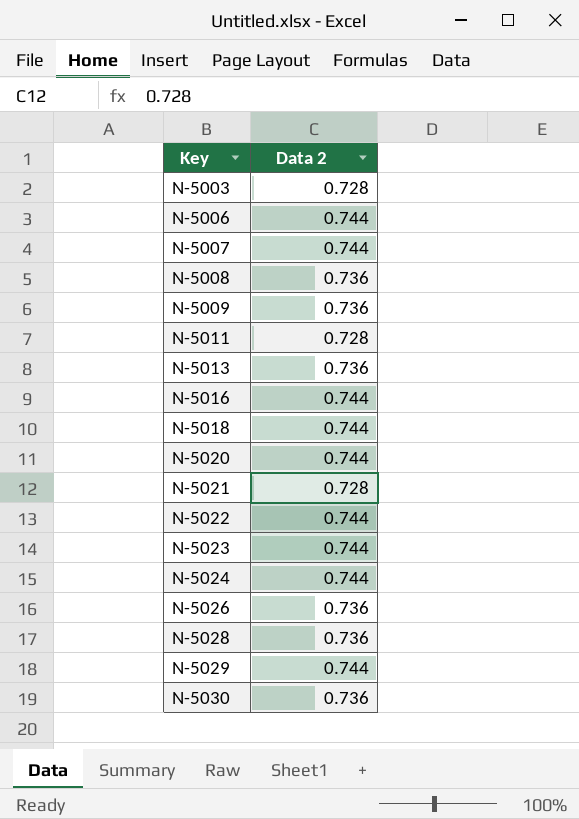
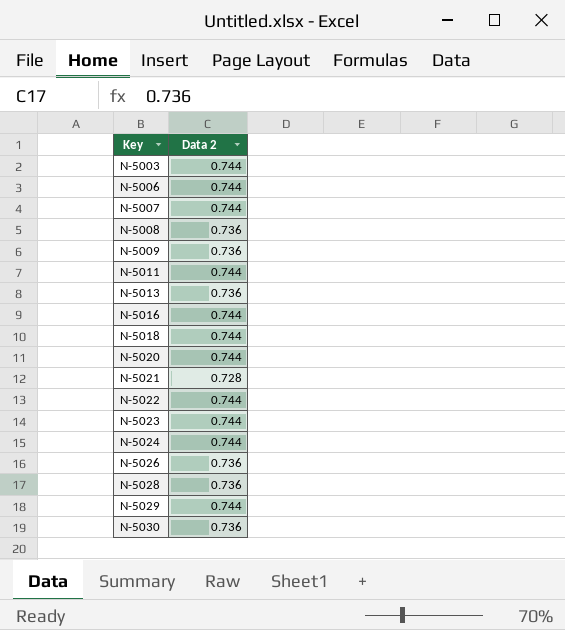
N-5003 | Data 2: 0.728 -> 0.744
N-5011 | Data 2: 0.728 -> 0.744

